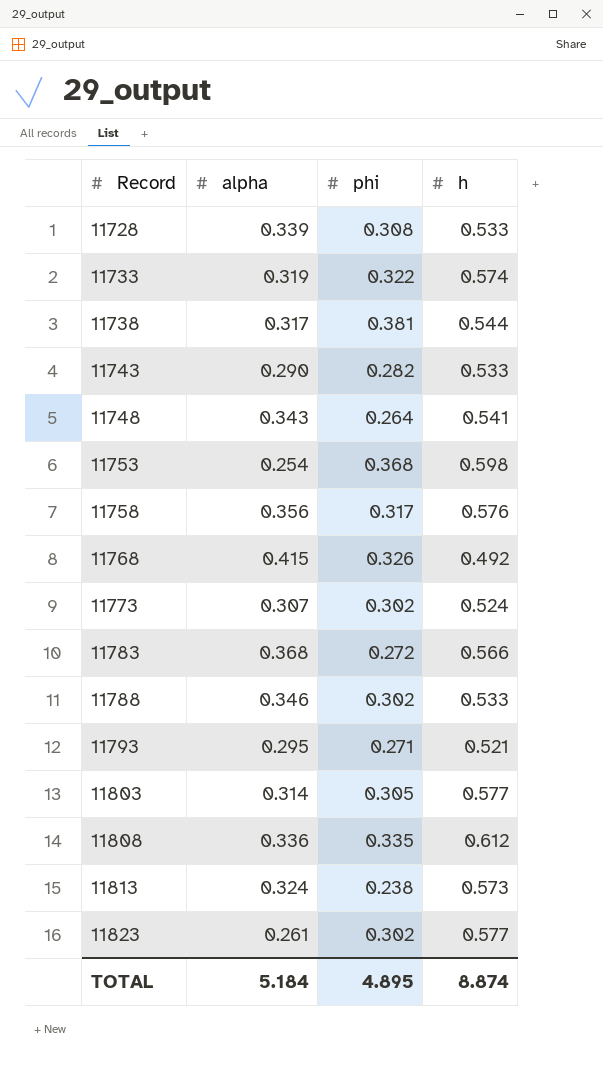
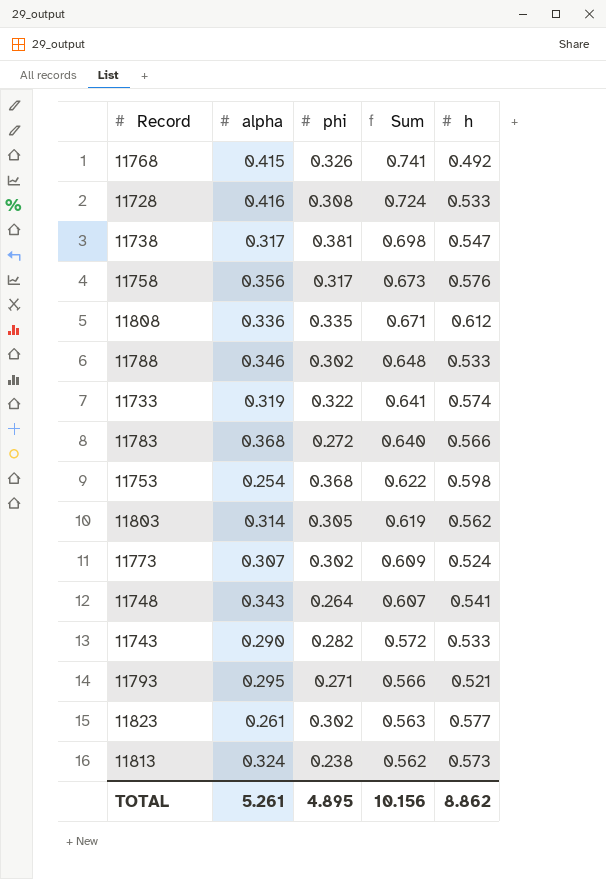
row order: Record ascending -> Sum descending
column Sum | formula: none -> [alpha] + [phi]
11728 | alpha: 0.339 -> 0.416
11738 | h: 0.544 -> 0.547
11803 | h: 0.577 -> 0.562
TOTAL | alpha: 5.184 -> 5.261
TOTAL | h: 8.874 -> 8.862

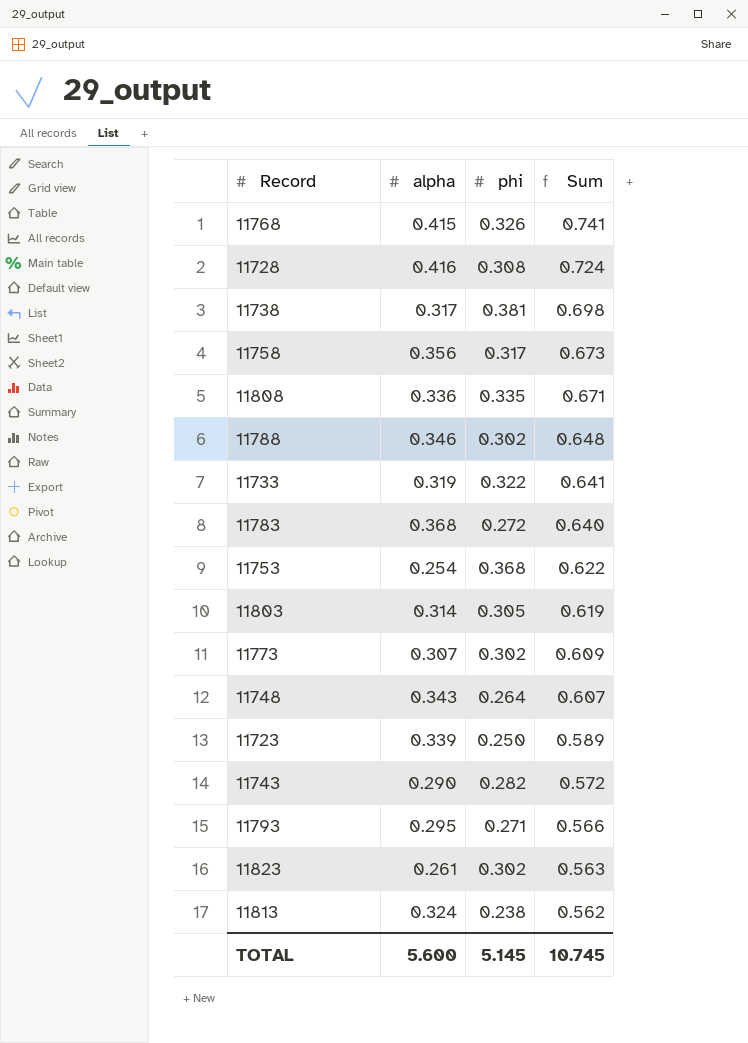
column h | position: 5 -> none
row 11723: none -> 0.339 | 0.250 | 0.589
TOTAL | alpha: 5.261 -> 5.600
TOTAL | phi: 4.895 -> 5.145
TOTAL | Sum: 10.156 -> 10.745

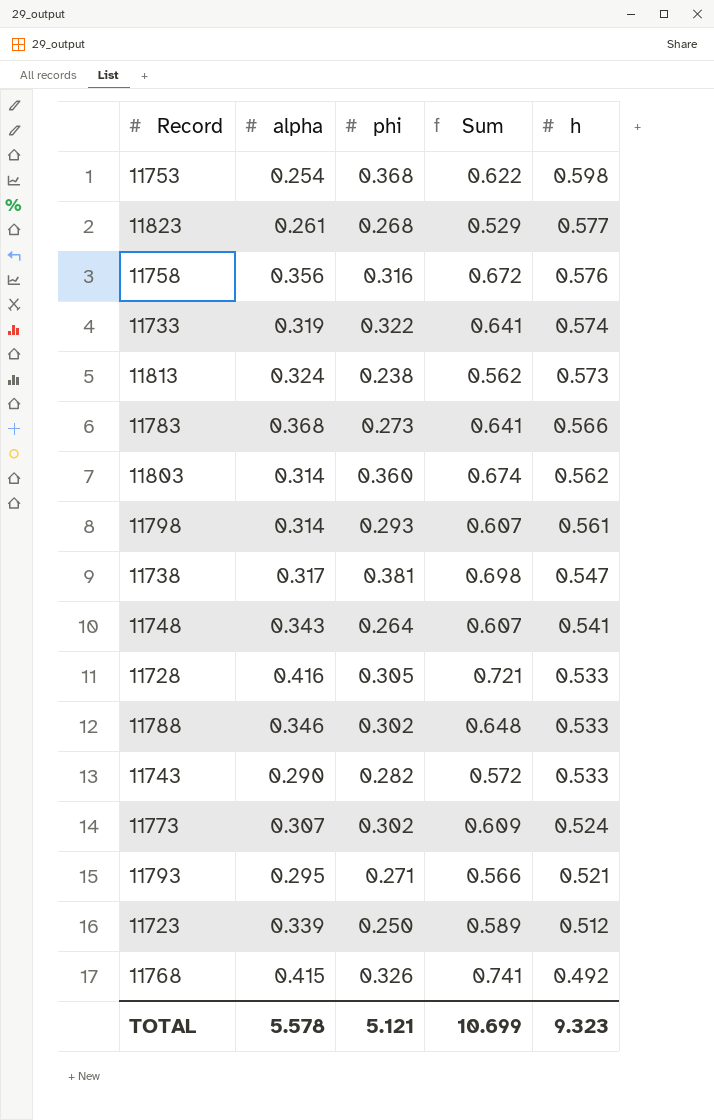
row order: Sum descending -> h descending
column h | position: none -> 5
row 11808: 0.336 | 0.335 | 0.671 -> none
11823 | phi: 0.302 -> 0.268
11823 | Sum: 0.563 -> 0.529
11758 | phi: 0.317 -> 0.316
11758 | Sum: 0.673 -> 0.672
11783 | phi: 0.272 -> 0.273
11783 | Sum: 0.640 -> 0.641
11803 | phi: 0.305 -> 0.360
11803 | Sum: 0.619 -> 0.674
row 11798: none -> 0.314 | 0.293 | 0.607 | 0.561
11728 | phi: 0.308 -> 0.305
11728 | Sum: 0.724 -> 0.721
TOTAL | alpha: 5.600 -> 5.578
TOTAL | phi: 5.145 -> 5.121
TOTAL | Sum: 10.745 -> 10.699

